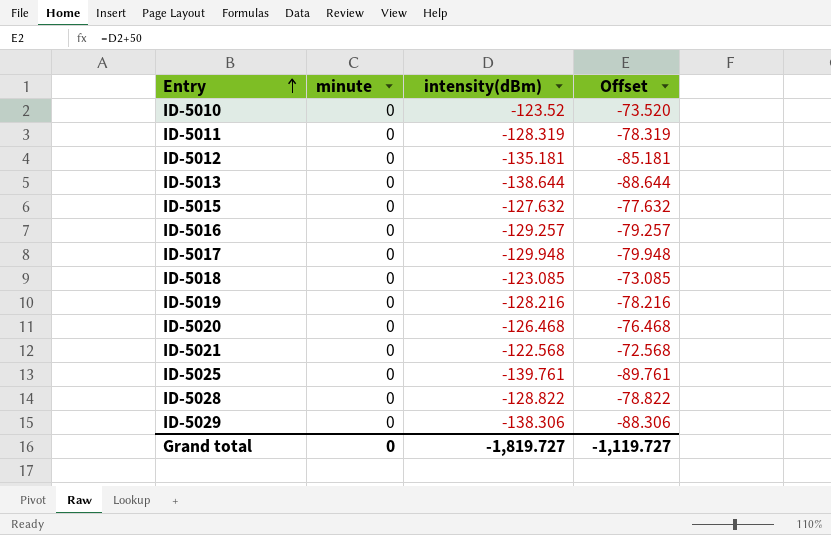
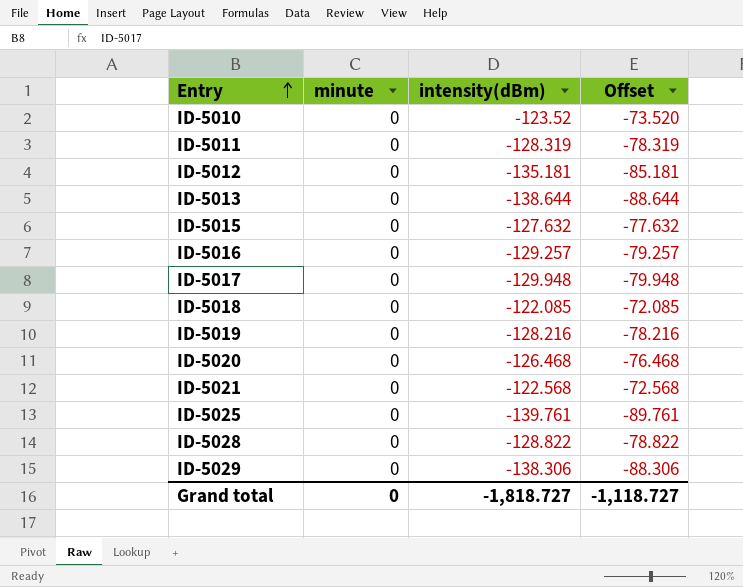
ID-5018 | intensity(dBm): -123.085 -> -122.085
ID-5018 | Offset: -73.085 -> -72.085
Grand total | intensity(dBm): -1,819.727 -> -1,818.727
Grand total | Offset: -1,119.727 -> -1,118.727

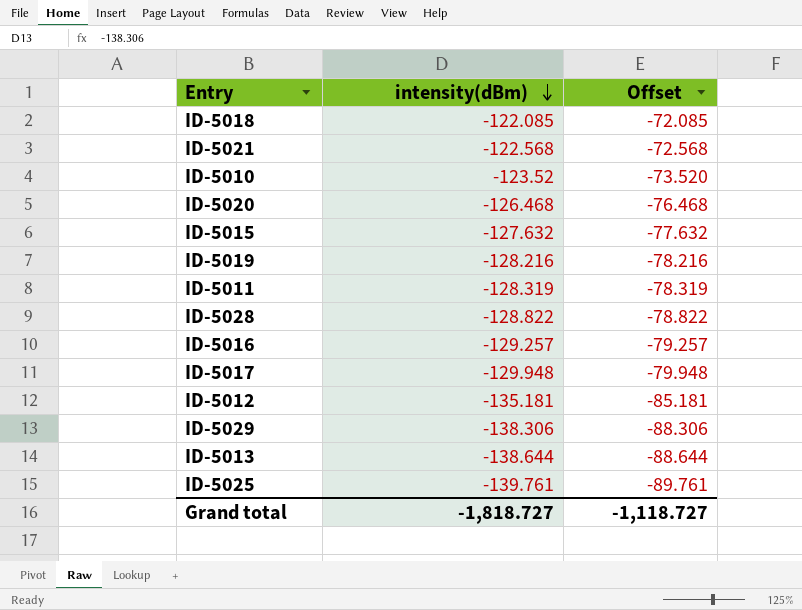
row order: Entry ascending -> intensity(dBm) descending
column minute | position: 2 -> none

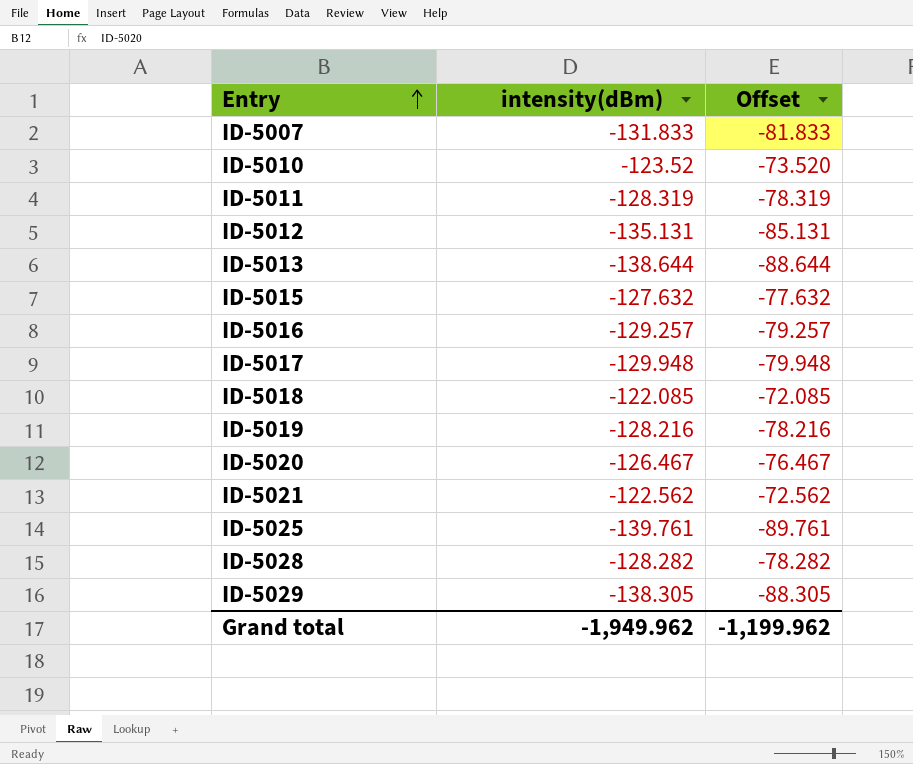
row order: intensity(dBm) descending -> Entry ascending
row ID-5007: none -> -131.833 | -81.833
ID-5012 | intensity(dBm): -135.181 -> -135.131
ID-5012 | Offset: -85.181 -> -85.131
ID-5020 | intensity(dBm): -126.468 -> -126.467
ID-5020 | Offset: -76.468 -> -76.467
ID-5021 | intensity(dBm): -122.568 -> -122.562
ID-5021 | Offset: -72.568 -> -72.562
ID-5028 | intensity(dBm): -128.822 -> -128.282
ID-5028 | Offset: -78.822 -> -78.282
ID-5029 | intensity(dBm): -138.306 -> -138.305
ID-5029 | Offset: -88.306 -> -88.305
Grand total | intensity(dBm): -1,818.727 -> -1,949.962
Grand total | Offset: -1,118.727 -> -1,199.962

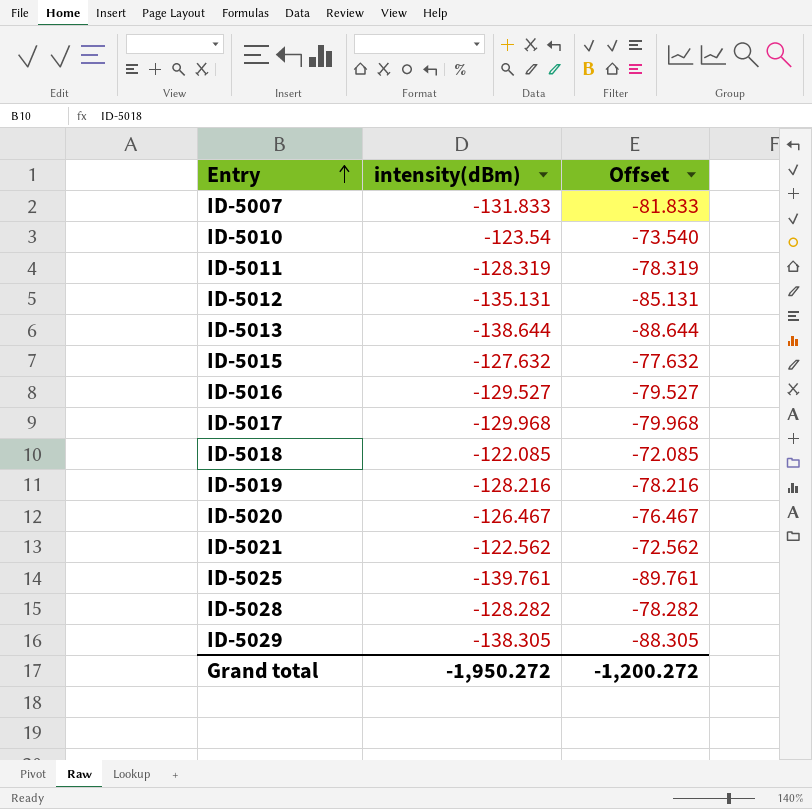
ID-5010 | intensity(dBm): -123.52 -> -123.54
ID-5010 | Offset: -73.520 -> -73.540
ID-5016 | intensity(dBm): -129.257 -> -129.527
ID-5016 | Offset: -79.257 -> -79.527
ID-5017 | intensity(dBm): -129.948 -> -129.968
ID-5017 | Offset: -79.948 -> -79.968
Grand total | intensity(dBm): -1,949.962 -> -1,950.272
Grand total | Offset: -1,199.962 -> -1,200.272

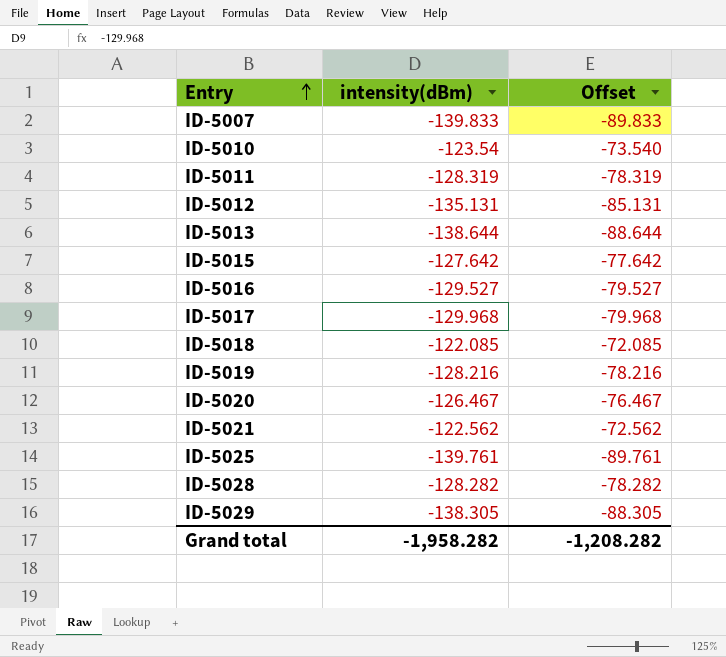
ID-5007 | intensity(dBm): -131.833 -> -139.833
ID-5007 | Offset: -81.833 -> -89.833
ID-5015 | intensity(dBm): -127.632 -> -127.642
ID-5015 | Offset: -77.632 -> -77.642
Grand total | intensity(dBm): -1,950.272 -> -1,958.282
Grand total | Offset: -1,200.272 -> -1,208.282

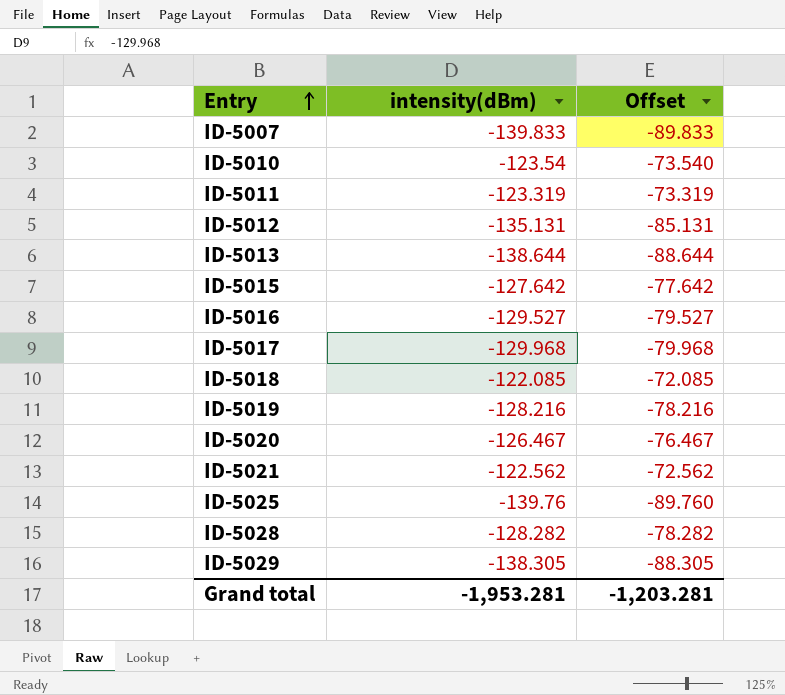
ID-5011 | intensity(dBm): -128.319 -> -123.319
ID-5011 | Offset: -78.319 -> -73.319
ID-5025 | intensity(dBm): -139.761 -> -139.76
ID-5025 | Offset: -89.761 -> -89.760
Grand total | intensity(dBm): -1,958.282 -> -1,953.281
Grand total | Offset: -1,208.282 -> -1,203.281

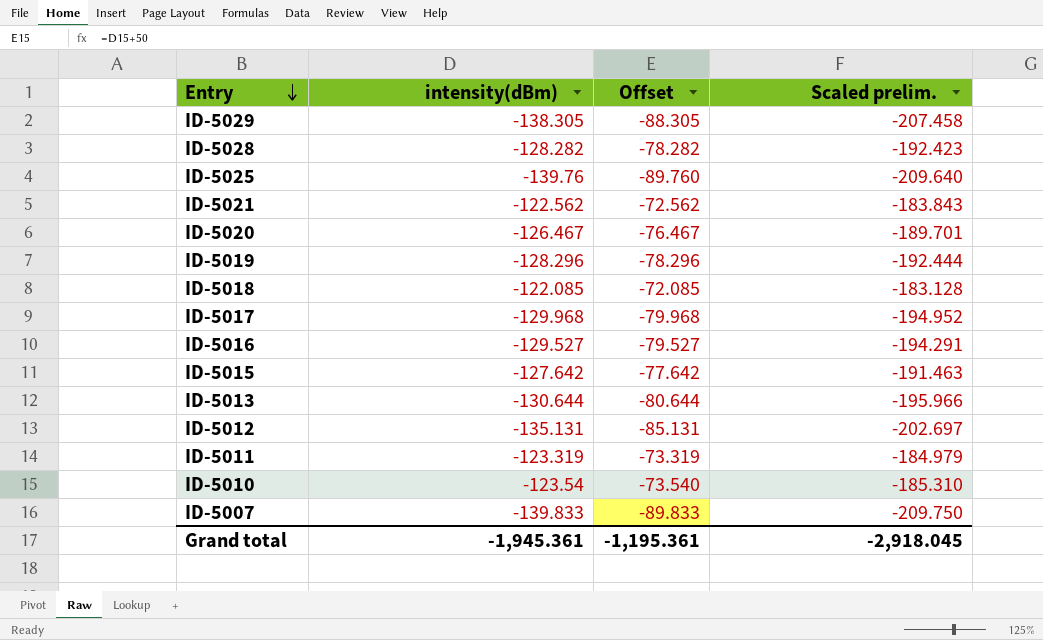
row order: Entry ascending -> Entry descending
column Scaled prelim. | formula: none -> [intensity(dBm)] * 1.5
ID-5019 | intensity(dBm): -128.216 -> -128.296
ID-5019 | Offset: -78.216 -> -78.296
ID-5013 | intensity(dBm): -138.644 -> -130.644
ID-5013 | Offset: -88.644 -> -80.644
Grand total | intensity(dBm): -1,953.281 -> -1,945.361
Grand total | Offset: -1,203.281 -> -1,195.361

